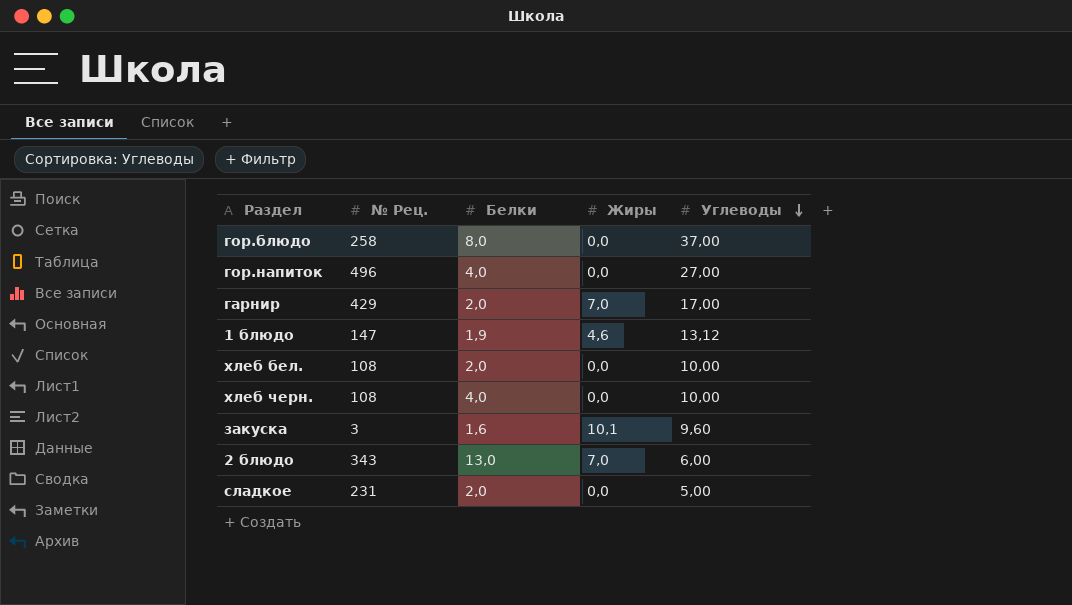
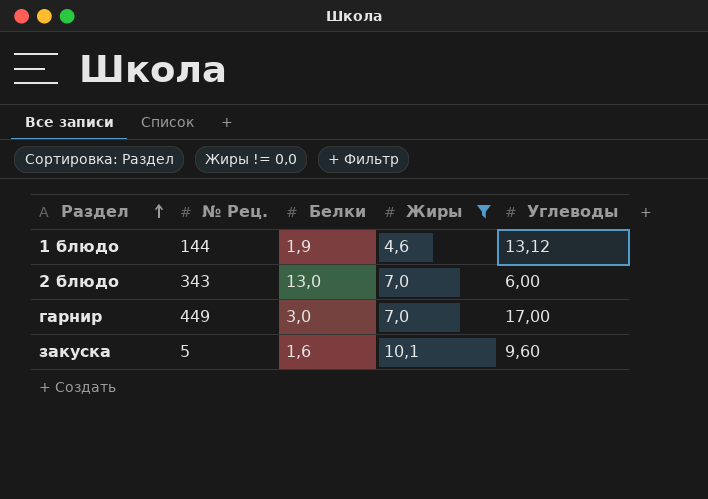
filter: none -> Жиры != 0,0
row order: Углеводы descending -> Раздел ascending
1 блюдо | № Рец.: 147 -> 144
гарнир | № Рец.: 429 -> 449
гарнир | Белки: 2,0 -> 3,0
закуска | № Рец.: 3 -> 5

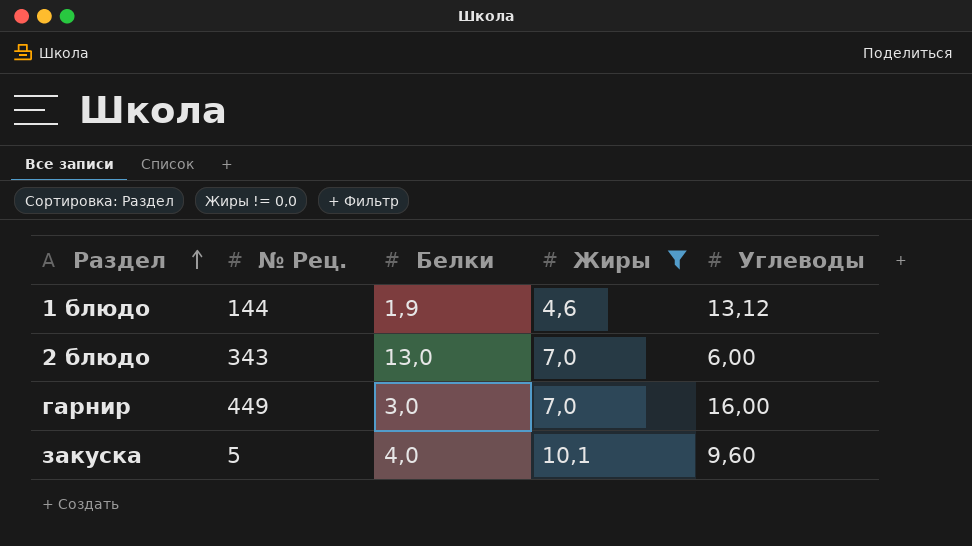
гарнир | Углеводы: 17,00 -> 16,00
закуска | Белки: 1,6 -> 4,0

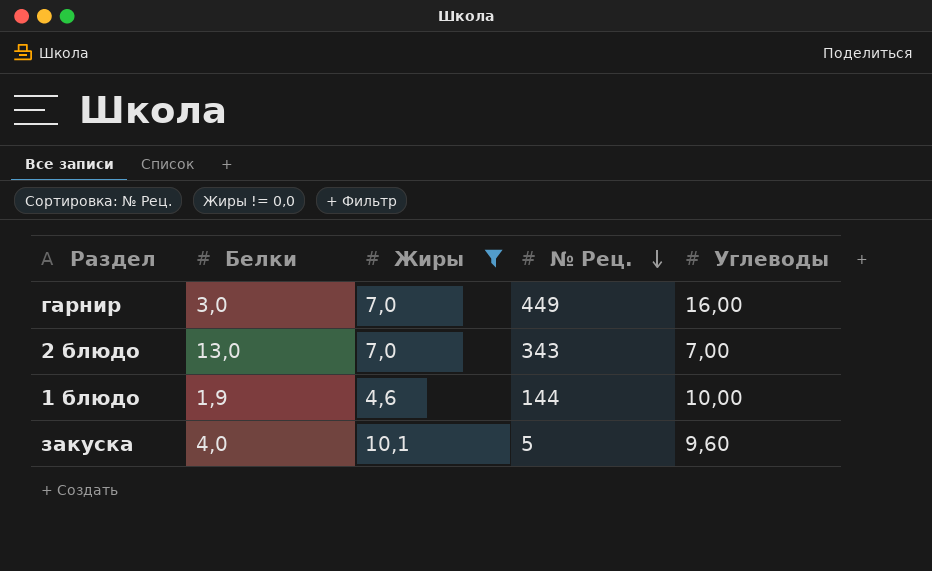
row order: Раздел ascending -> № Рец. descending
column № Рец. | position: 2 -> 4
2 блюдо | Углеводы: 6,00 -> 7,00
1 блюдо | Углеводы: 13,12 -> 10,00

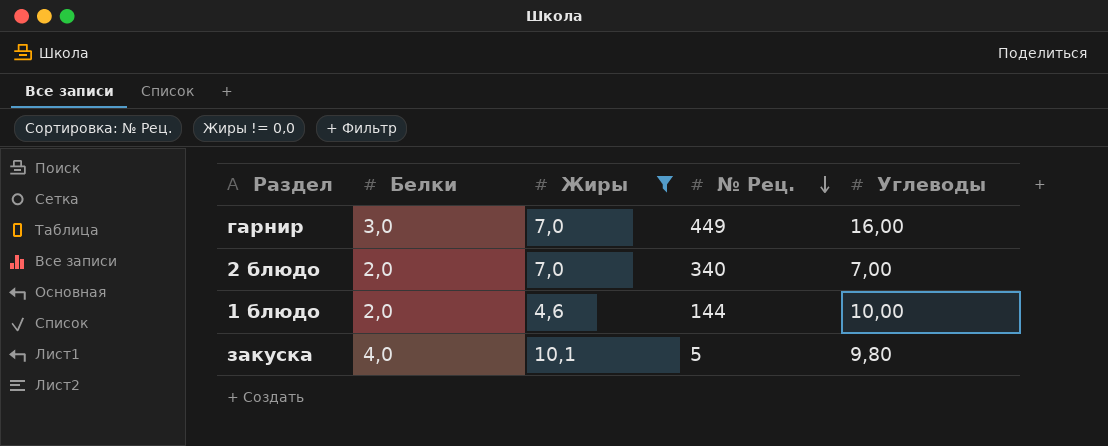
2 блюдо | Белки: 13,0 -> 2,0
2 блюдо | № Рец.: 343 -> 340
1 блюдо | Белки: 1,9 -> 2,0
закуска | Углеводы: 9,60 -> 9,80

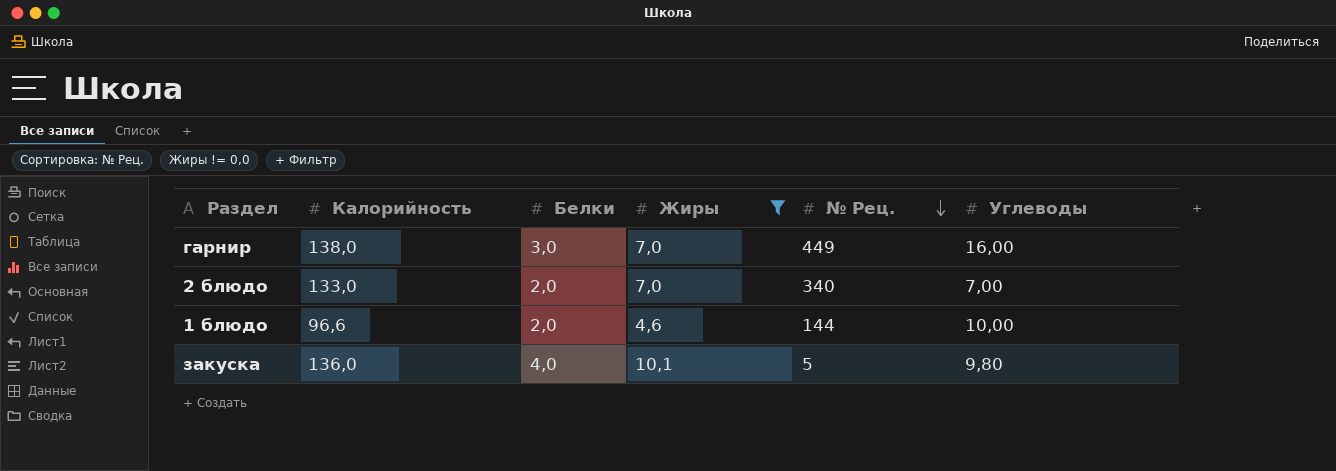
column Калорийность | position: none -> 2

